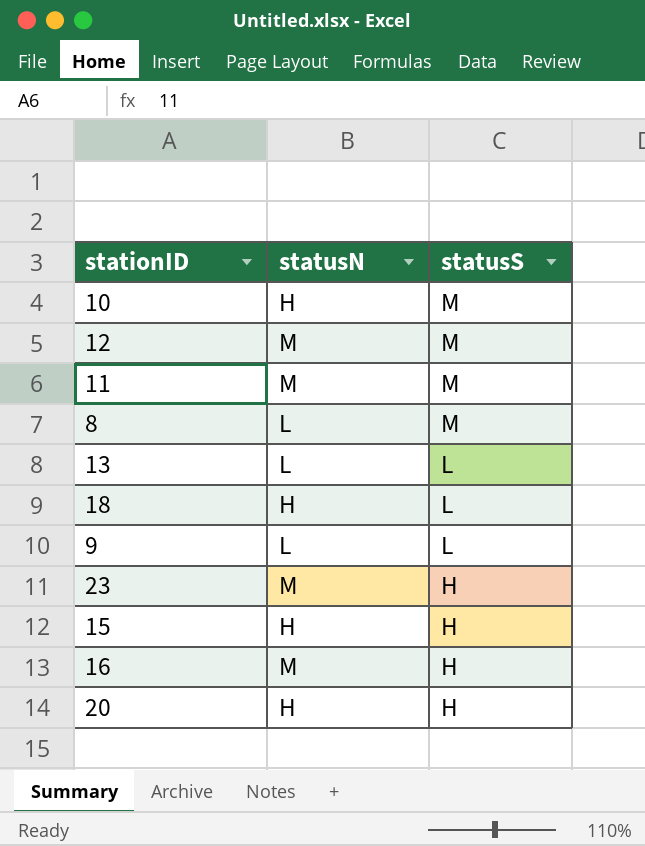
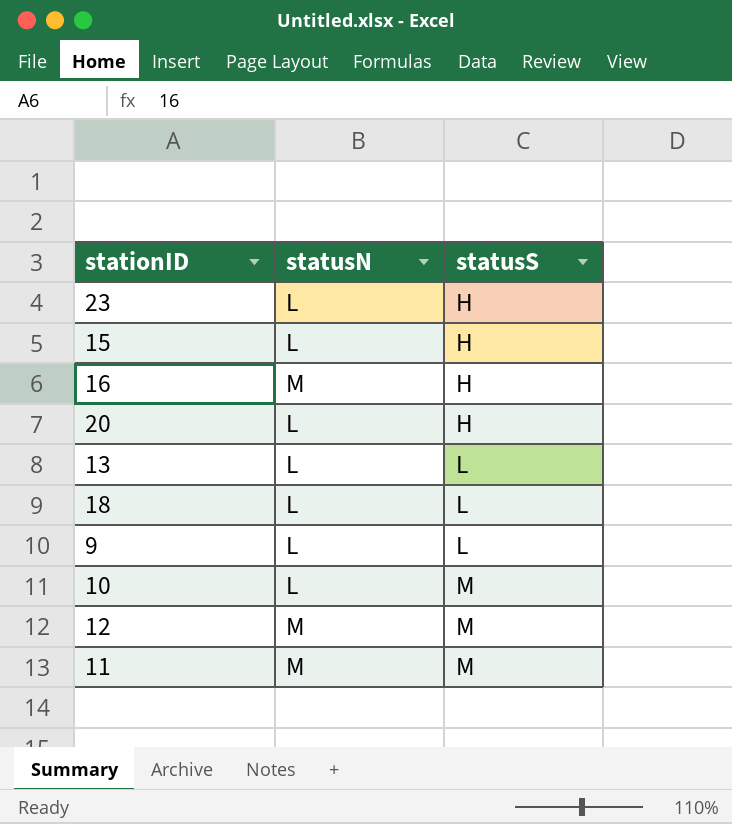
row order: statusS descending -> statusS ascending
row 8: L | M -> none
23 | statusN: M -> L
15 | statusN: H -> L
20 | statusN: H -> L
18 | statusN: H -> L
10 | statusN: H -> L

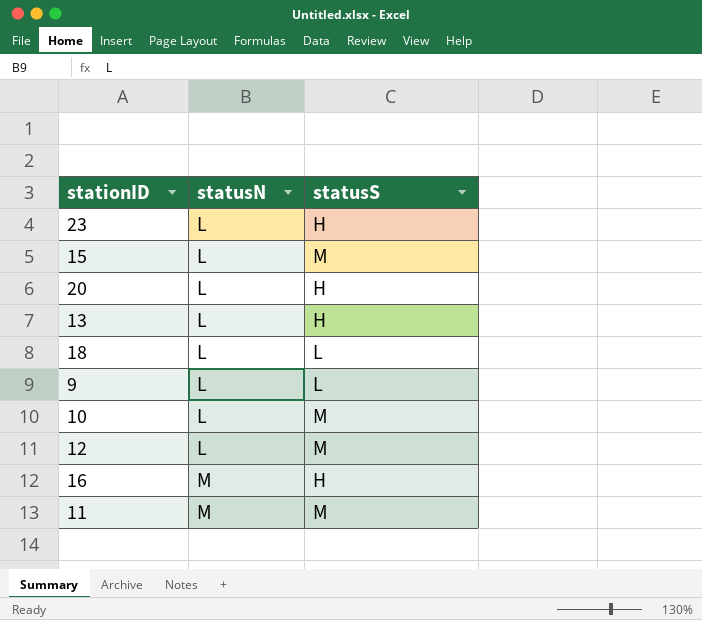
row order: statusS ascending -> statusN ascending
15 | statusS: H -> M
13 | statusS: L -> H
12 | statusN: M -> L

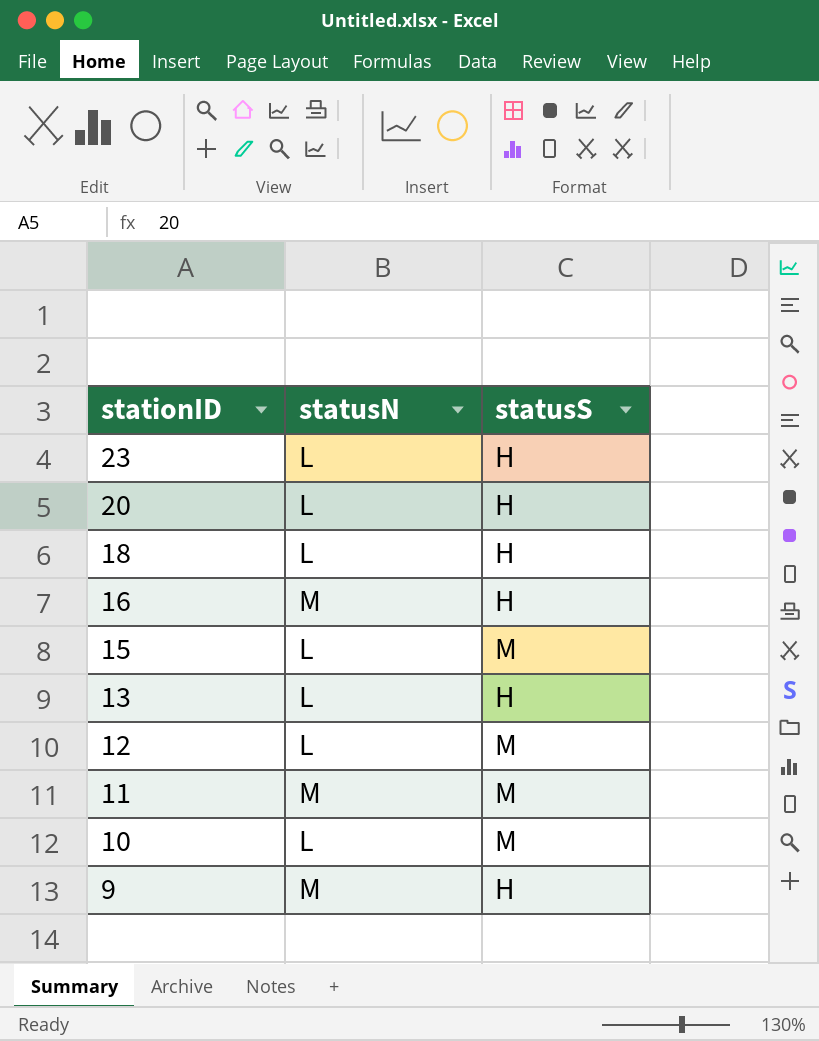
row order: statusN ascending -> stationID descending
18 | statusS: L -> H
9 | statusN: L -> M
9 | statusS: L -> H

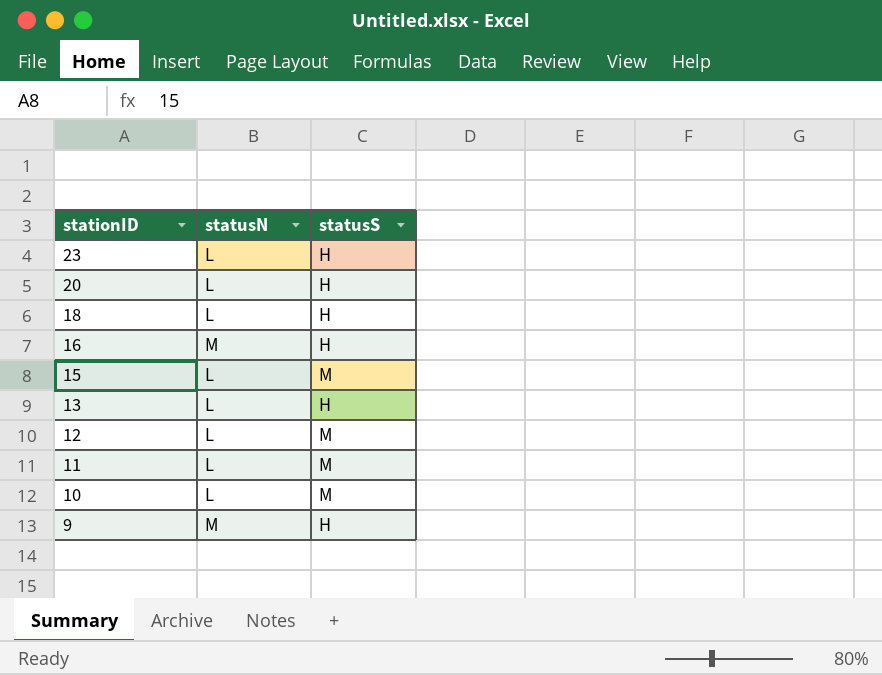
11 | statusN: M -> L

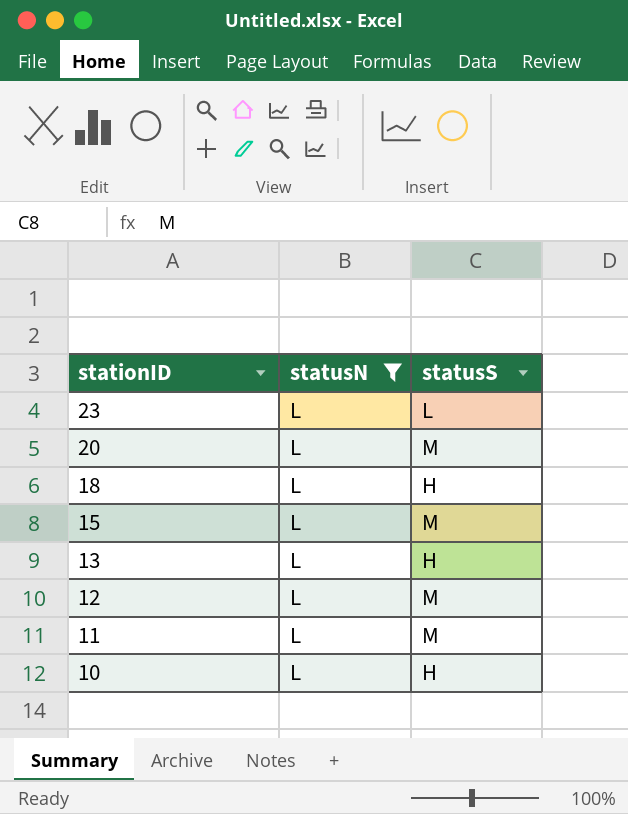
filter: none -> statusN = L
23 | statusS: H -> L
20 | statusS: H -> M
10 | statusS: M -> H

